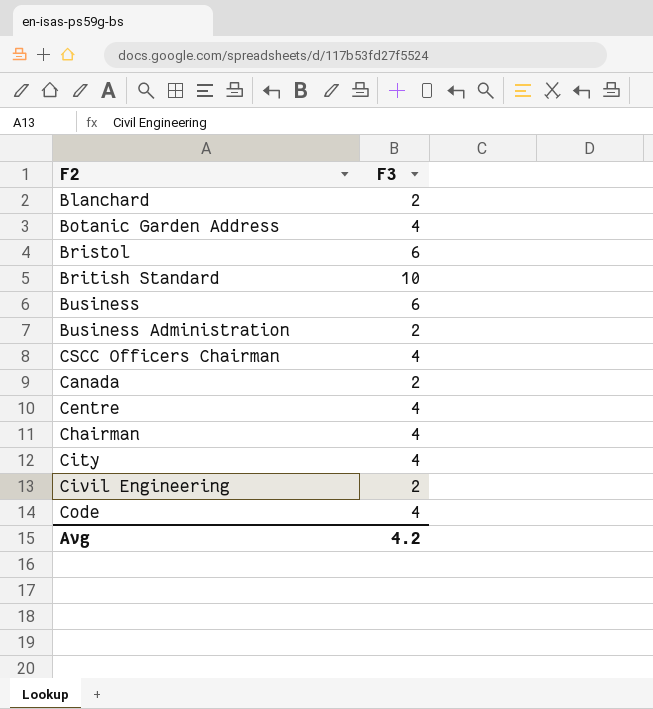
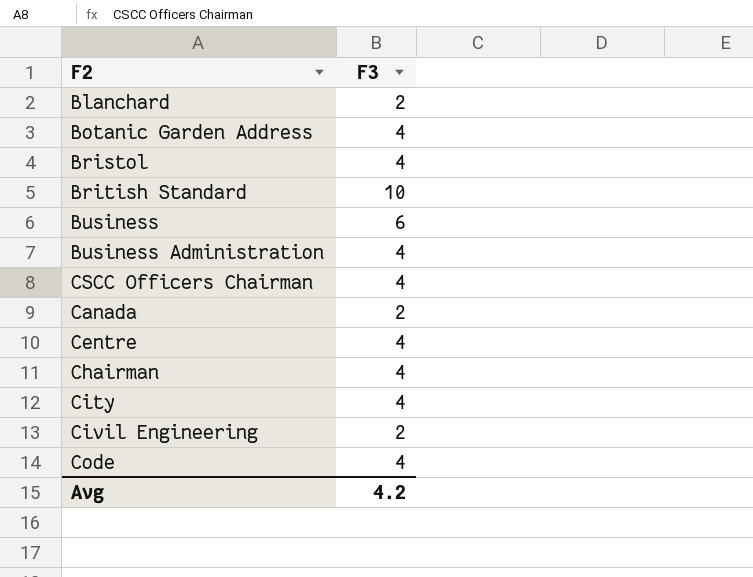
Bristol | F3: 6 -> 4
Business Administration | F3: 2 -> 4

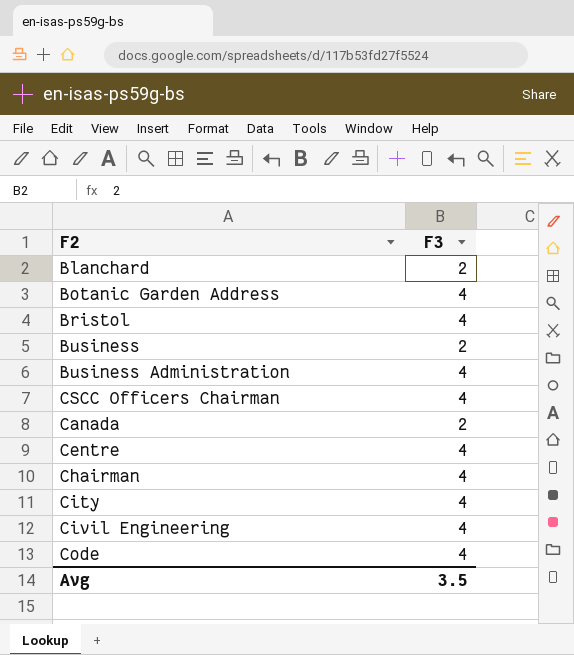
row British Standard: 10 -> none
Business | F3: 6 -> 2
Civil Engineering | F3: 2 -> 4
Avg | F3: 4.2 -> 3.5

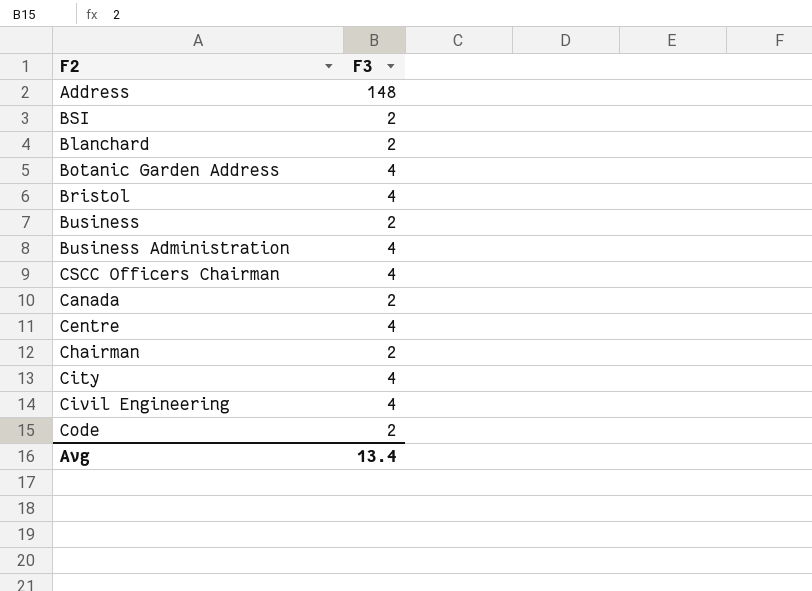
row Address: none -> 148
row BSI: none -> 2
Chairman | F3: 4 -> 2
Code | F3: 4 -> 2
Avg | F3: 3.5 -> 13.4

